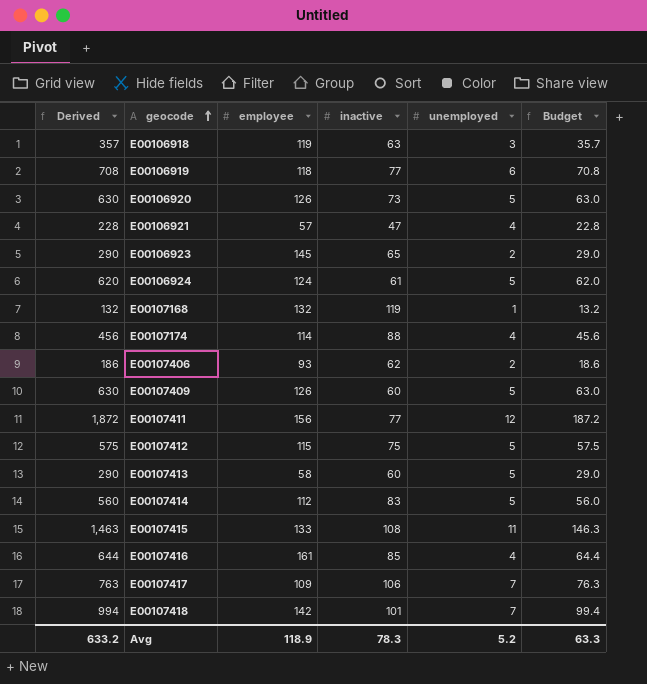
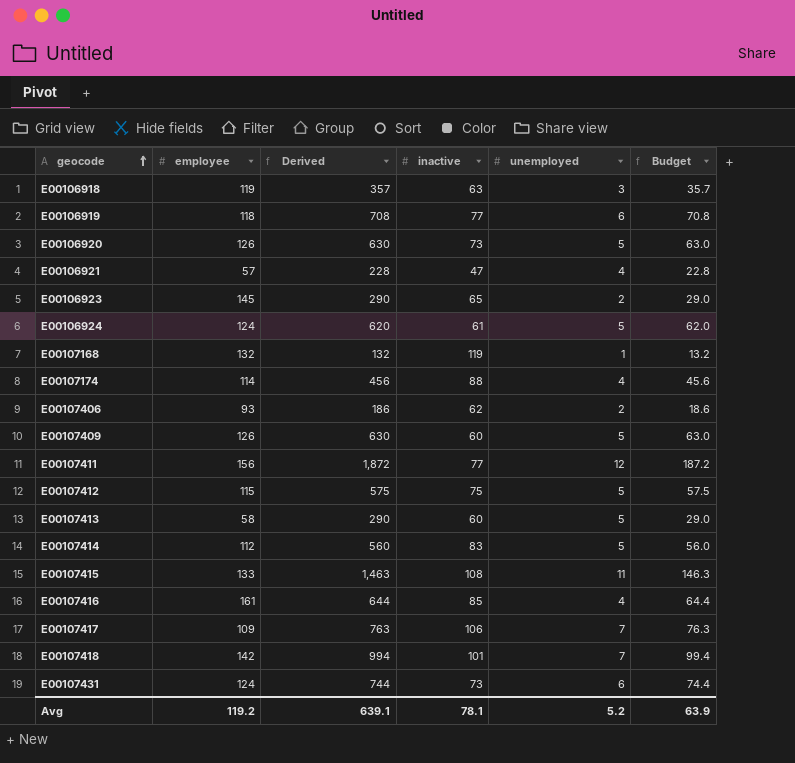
column Derived | position: 1 -> 3
row E00107431: none -> 124 | 744 | 73 | 6 | 74.4
Avg | employee: 118.9 -> 119.2
Avg | Derived: 633.2 -> 639.1
Avg | inactive: 78.3 -> 78.1
Avg | Budget: 63.3 -> 63.9

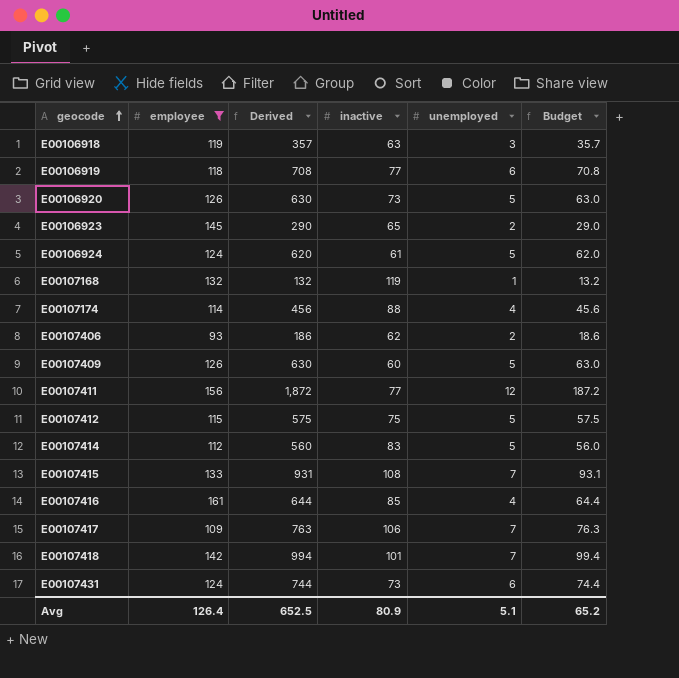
filter: none -> employee >= 93
E00107415 | Derived: 1,463 -> 931
E00107415 | unemployed: 11 -> 7
E00107415 | Budget: 146.3 -> 93.1
Avg | employee: 119.2 -> 126.4
Avg | Derived: 639.1 -> 652.5
Avg | inactive: 78.1 -> 80.9
Avg | unemployed: 5.2 -> 5.1
Avg | Budget: 63.9 -> 65.2

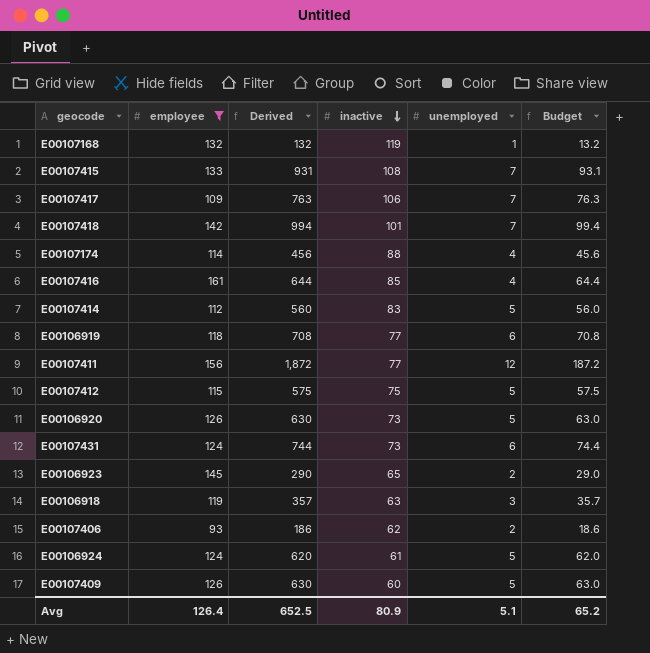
row order: geocode ascending -> inactive descending

